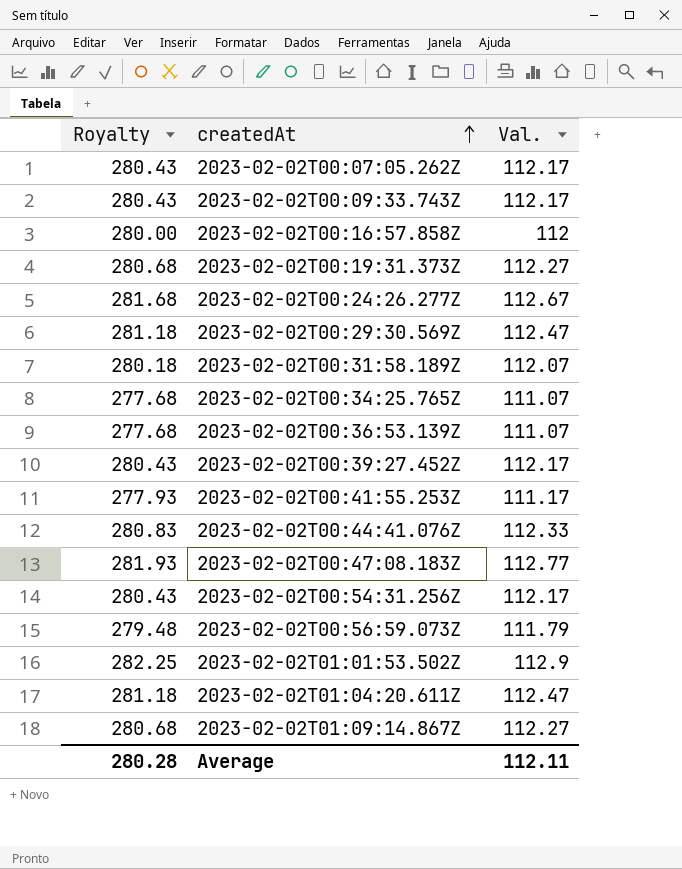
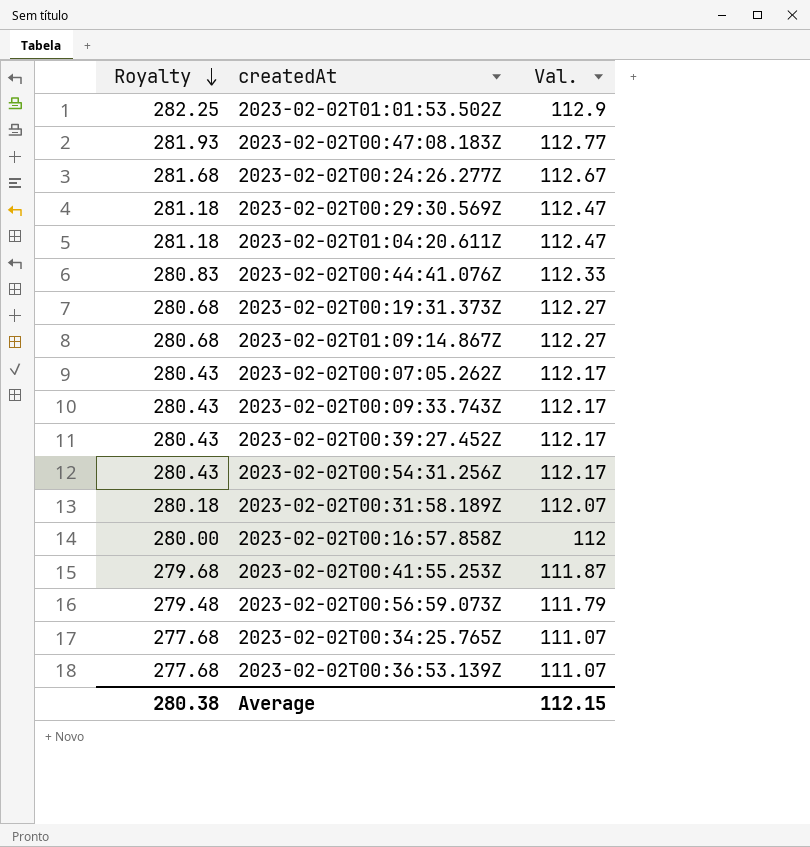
row order: createdAt ascending -> Royalty descending
2023-02-02T00:41:55.253Z | Royalty: 277.93 -> 279.68
2023-02-02T00:41:55.253Z | Val.: 111.17 -> 111.87
Average | Royalty: 280.28 -> 280.38
Average | Val.: 112.11 -> 112.15

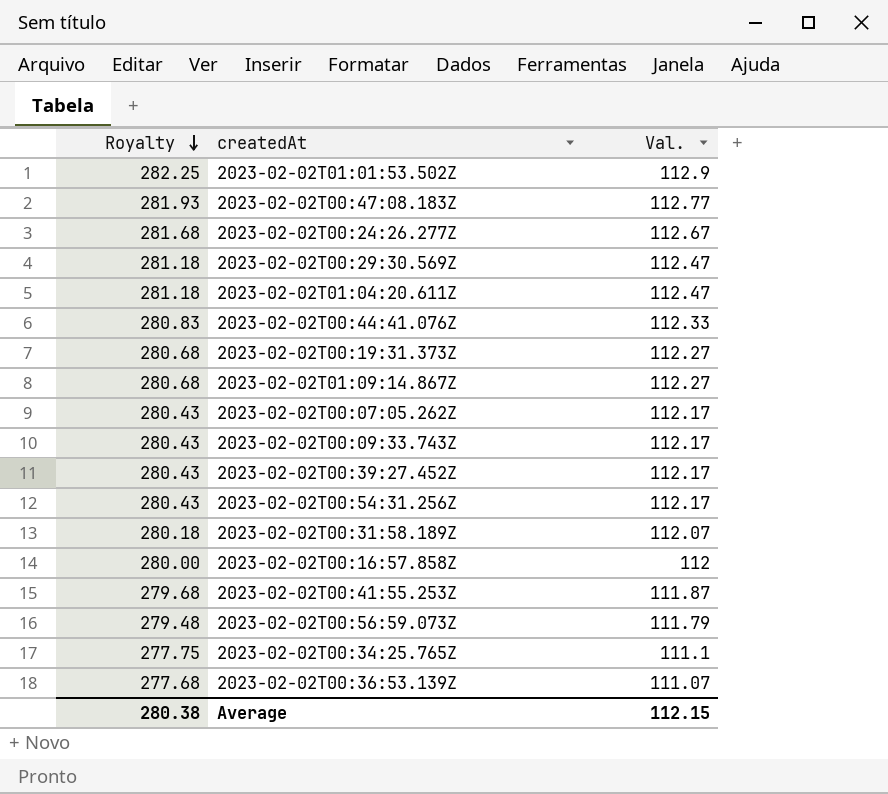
2023-02-02T00:34:25.765Z | Royalty: 277.68 -> 277.75
2023-02-02T00:34:25.765Z | Val.: 111.07 -> 111.1

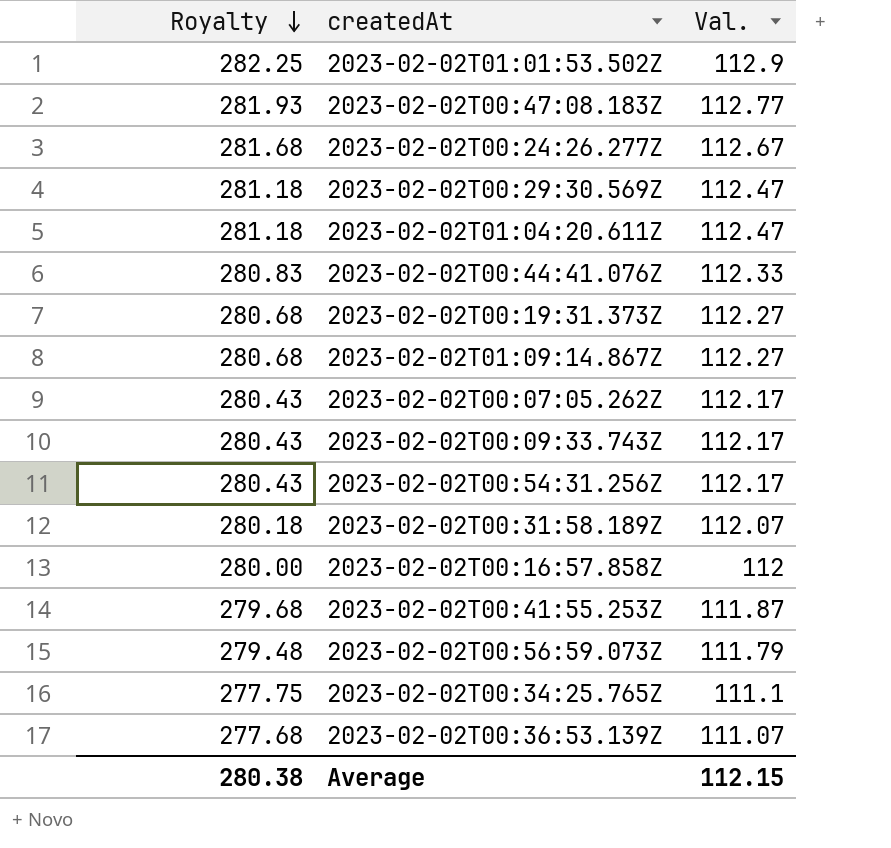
row 2023-02-02T00:39:27.452Z: 280.43 | 112.17 -> none

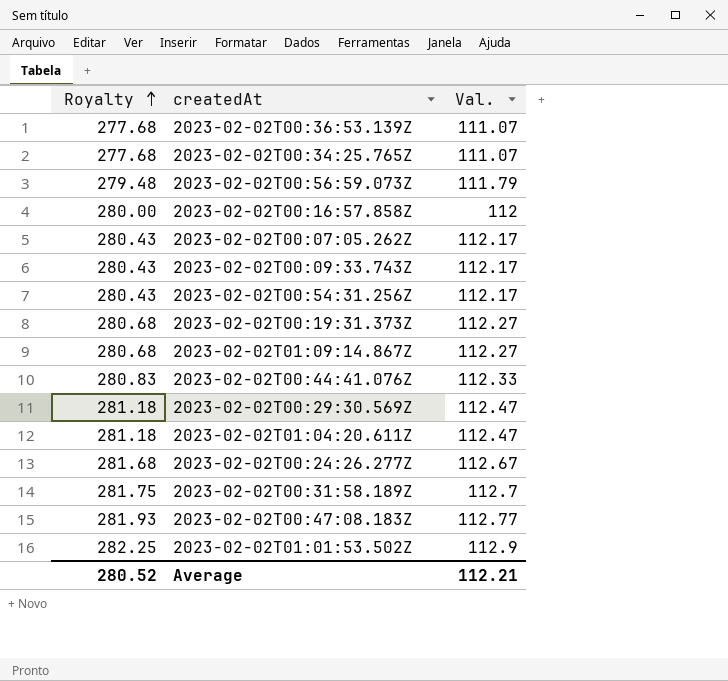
row order: Royalty descending -> Royalty ascending
row 2023-02-02T00:41:55.253Z: 279.68 | 111.87 -> none
2023-02-02T00:34:25.765Z | Royalty: 277.75 -> 277.68
2023-02-02T00:34:25.765Z | Val.: 111.1 -> 111.07
2023-02-02T00:31:58.189Z | Royalty: 280.18 -> 281.75
2023-02-02T00:31:58.189Z | Val.: 112.07 -> 112.7
Average | Royalty: 280.38 -> 280.52
Average | Val.: 112.15 -> 112.21

